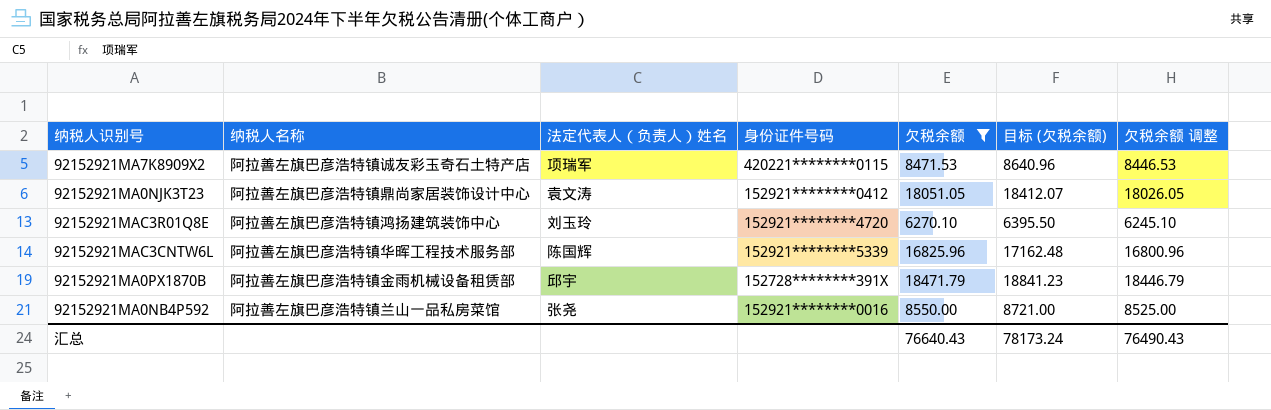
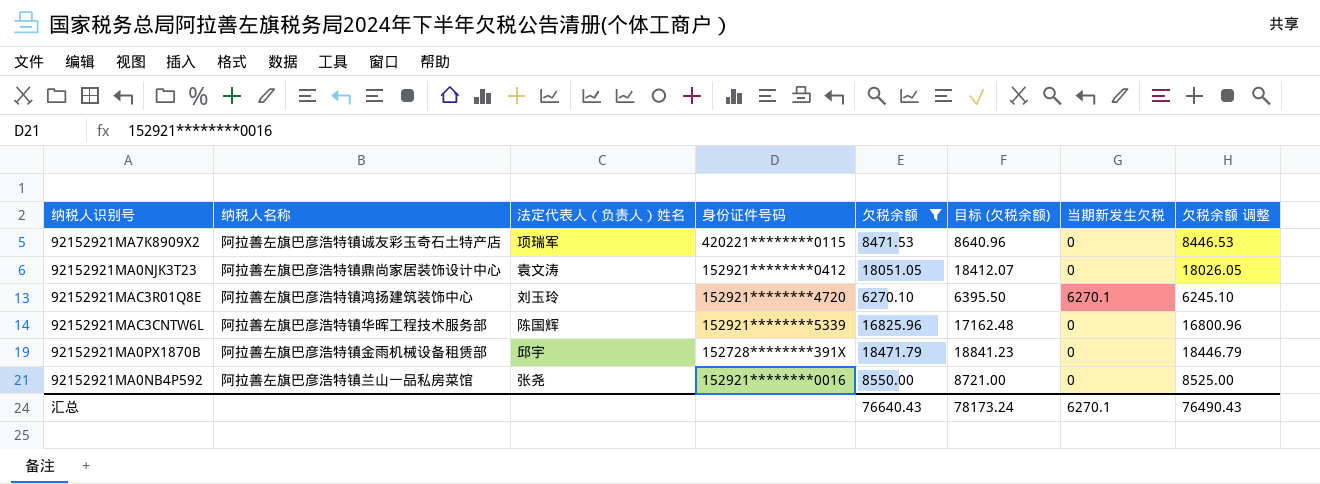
column 当期新发生欠税 | position: none -> 7

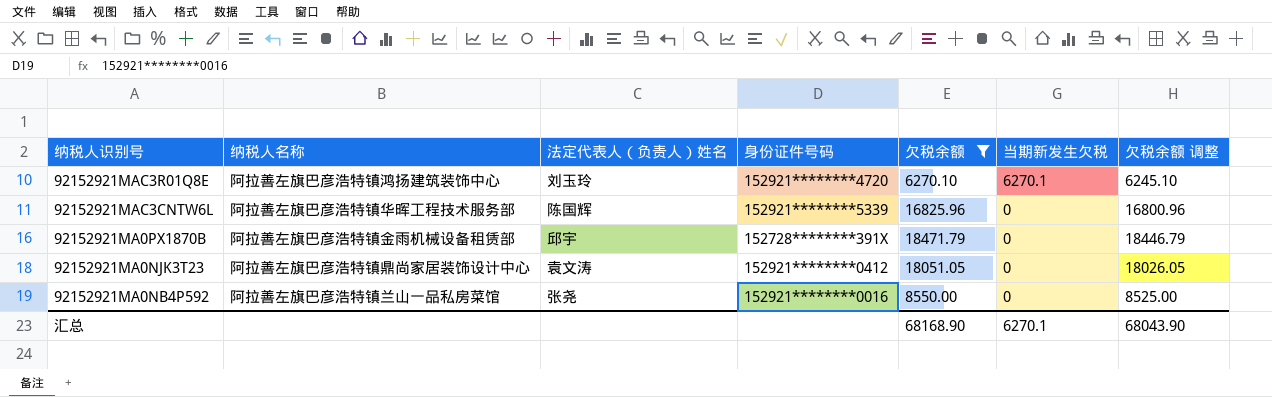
row order: none -> 纳税人识别号 descending
column 目标 (欠税余额) | formula: [欠税余额] * 1.02 -> none
row 92152921MA7K8909X2: 阿拉善左旗巴彦浩特镇诚友彩玉奇石土特产店 | 项瑞军 | 420221********0115 | 8471.53 | 8640.96 | 0 | 8446.53 -> none
汇总 | 欠税余额: 76640.43 -> 68168.90
汇总 | 欠税余额 调整: 76490.43 -> 68043.90

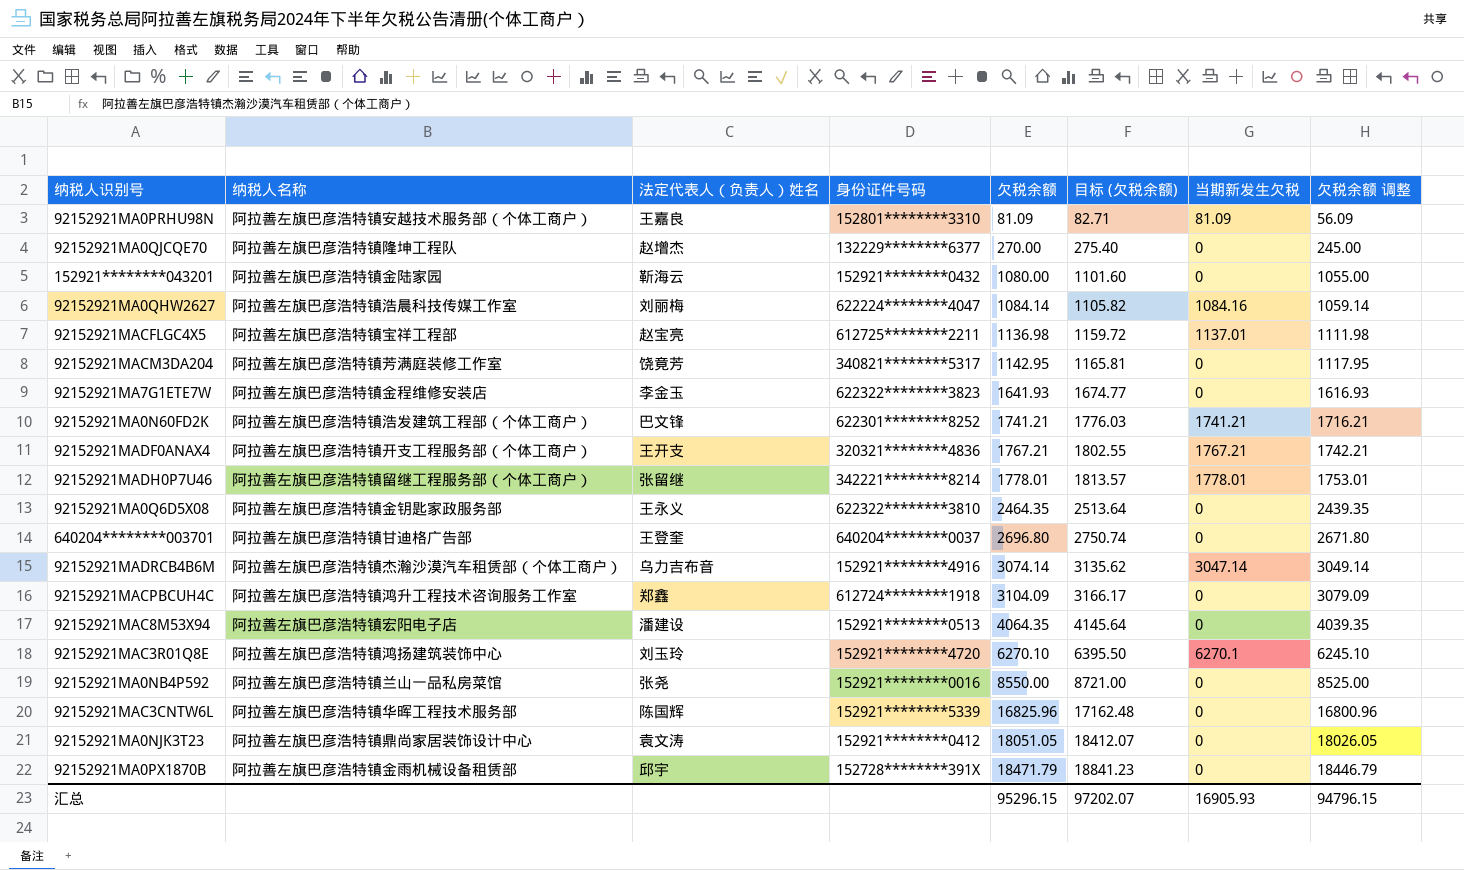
filter: 欠税余额 >= 6270.10 -> none
row order: 纳税人识别号 descending -> 欠税余额 ascending
column 目标 (欠税余额) | formula: none -> [欠税余额] * 1.02
汇总 | 欠税余额: 68168.90 -> 95296.15
汇总 | 当期新发生欠税: 6270.1 -> 16905.93
汇总 | 欠税余额 调整: 68043.90 -> 94796.15

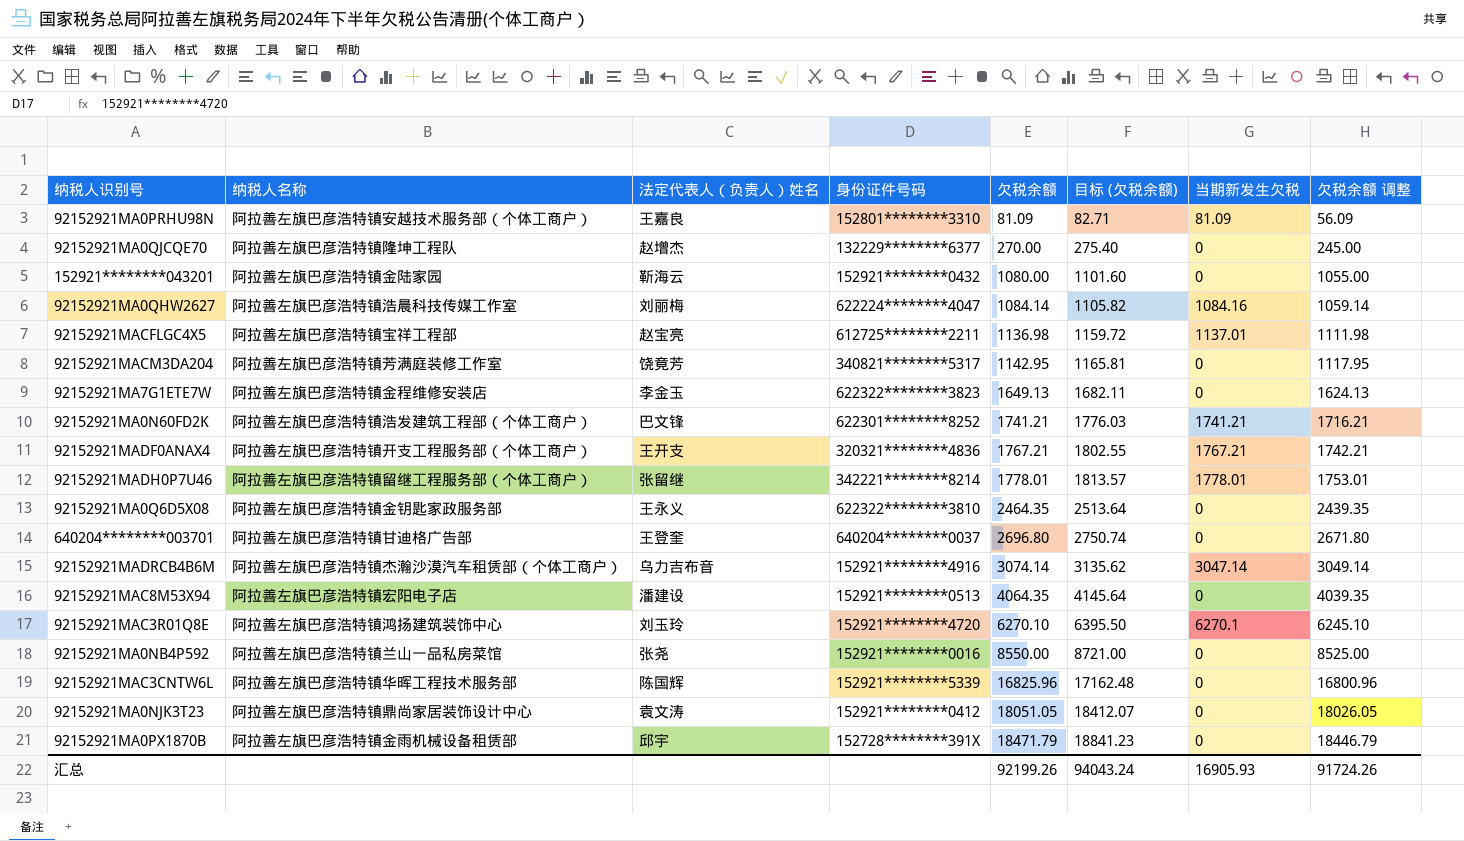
row 92152921MACPBCUH4C: 阿拉善左旗巴彦浩特镇鸿升工程技术咨询服务工作室 | 郑鑫 | 612724********1918 | 3104.09 | 3166.17 | 0 | 3079.09 -> none
92152921MA7G1ETE7W | 欠税余额: 1641.93 -> 1649.13
92152921MA7G1ETE7W | 目标 (欠税余额): 1674.77 -> 1682.11
92152921MA7G1ETE7W | 欠税余额 调整: 1616.93 -> 1624.13
汇总 | 欠税余额: 95296.15 -> 92199.26
汇总 | 目标 (欠税余额): 97202.07 -> 94043.24
汇总 | 欠税余额 调整: 94796.15 -> 91724.26

